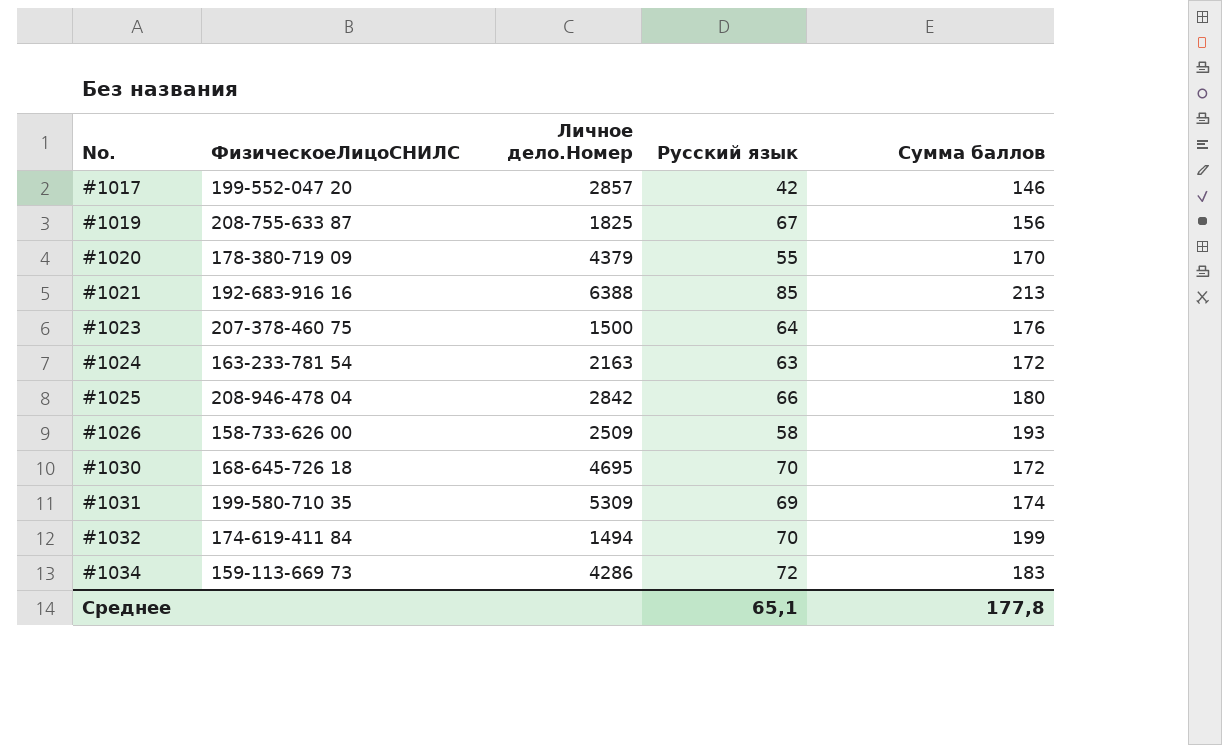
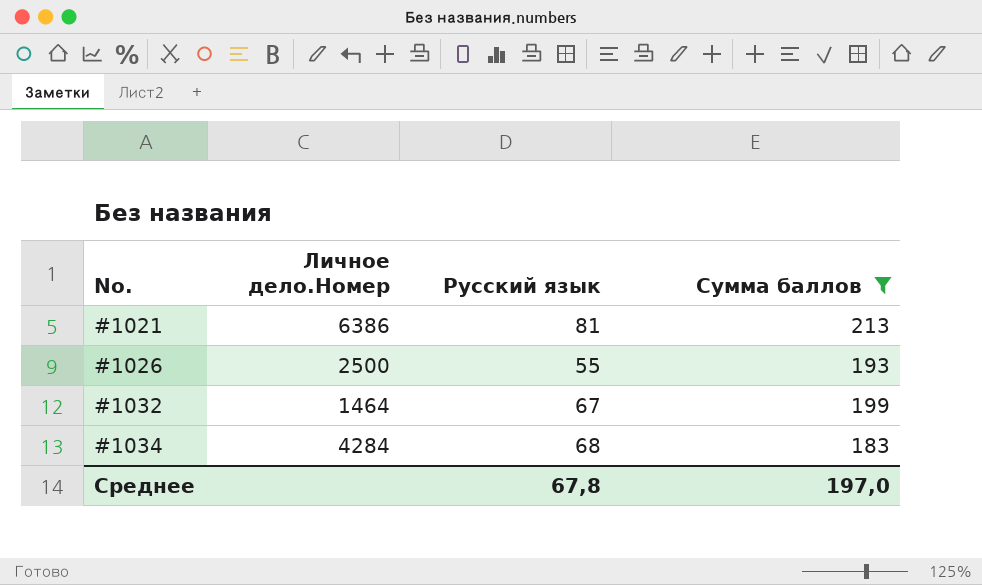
filter: none -> Сумма баллов >= 183
column ФизическоеЛицоСНИЛС | position: 2 -> none
#1021 | Личное дело.Номер: 6388 -> 6386
#1021 | Русский язык: 85 -> 81
#1026 | Личное дело.Номер: 2509 -> 2500
#1026 | Русский язык: 58 -> 55
#1032 | Личное дело.Номер: 1494 -> 1464
#1032 | Русский язык: 70 -> 67
#1034 | Личное дело.Номер: 4286 -> 4284
#1034 | Русский язык: 72 -> 68
Среднее | Русский язык: 65,1 -> 67,8
Среднее | Сумма баллов: 177,8 -> 197,0

